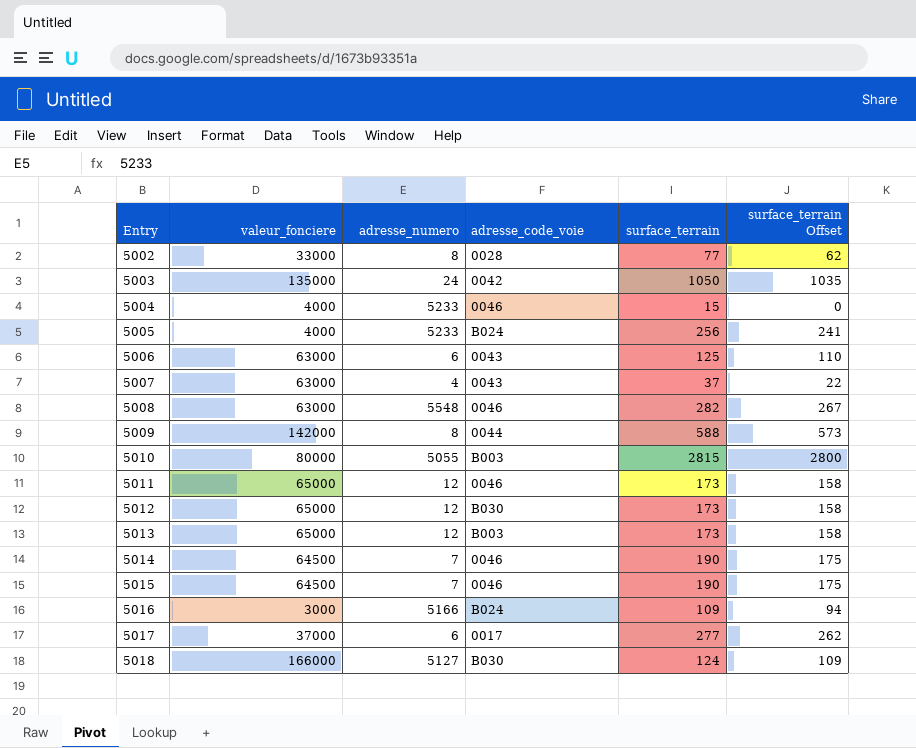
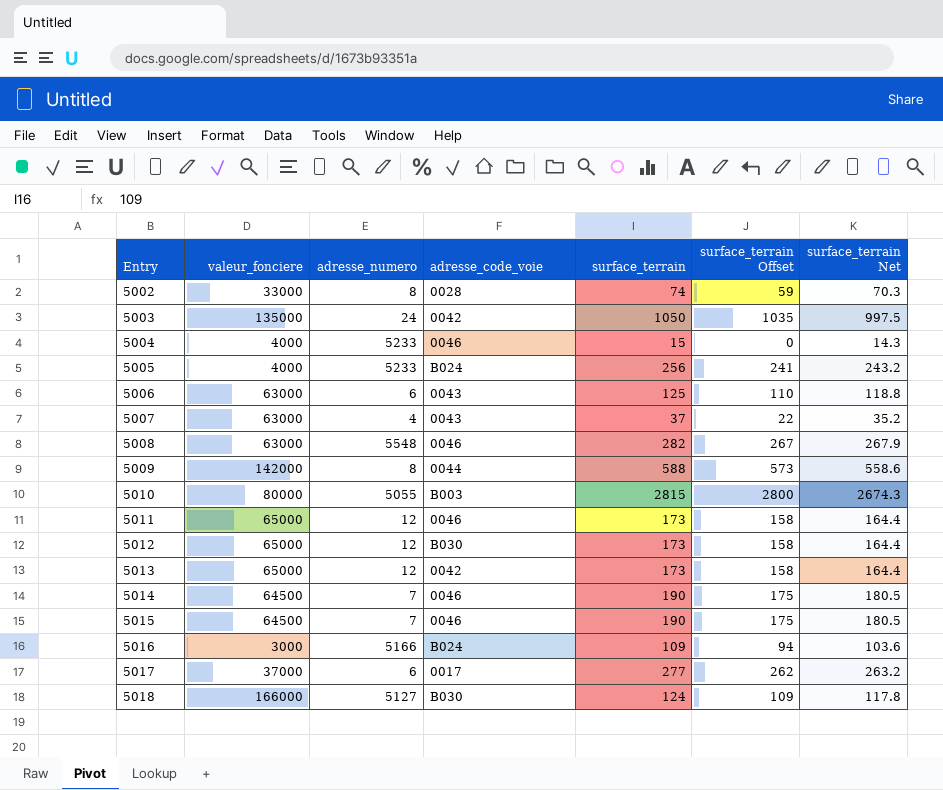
column surface_terrain Net | formula: none -> [surface_terrain] * 0.95
5002 | surface_terrain: 77 -> 74
5002 | surface_terrain Offset: 62 -> 59
5013 | adresse_code_voie: B003 -> 0042

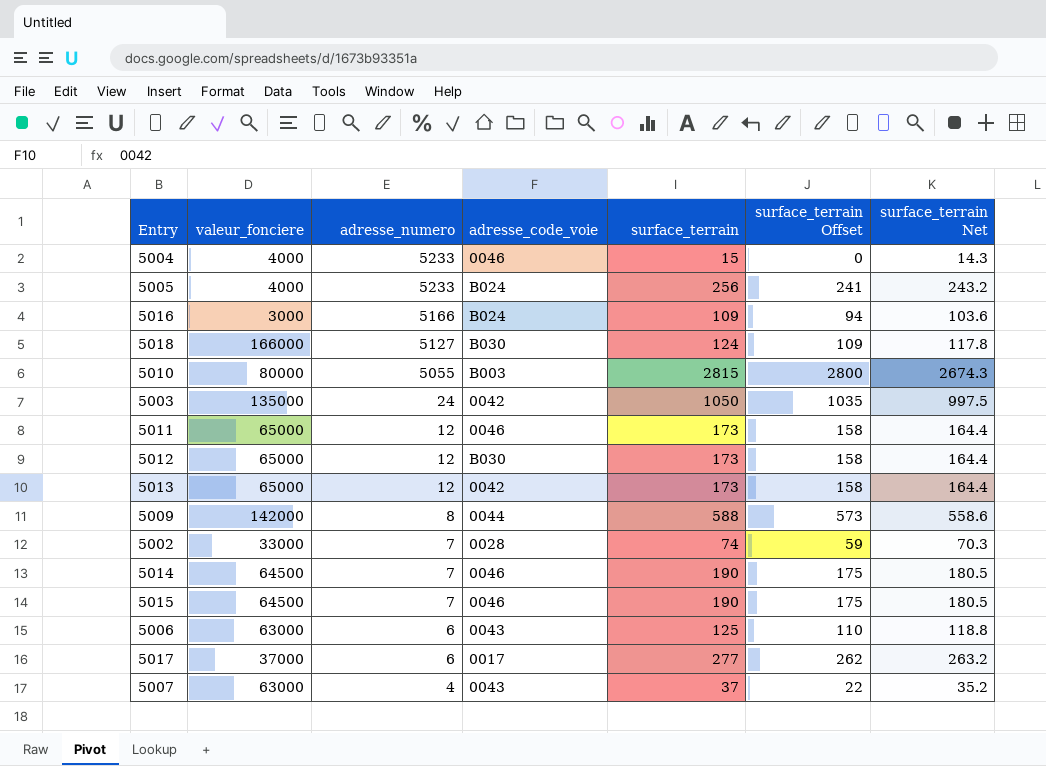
row order: Entry ascending -> adresse_numero descending
row 5008: 63000 | 5548 | 0046 | 282 | 267 | 267.9 -> none
5002 | adresse_numero: 8 -> 7

